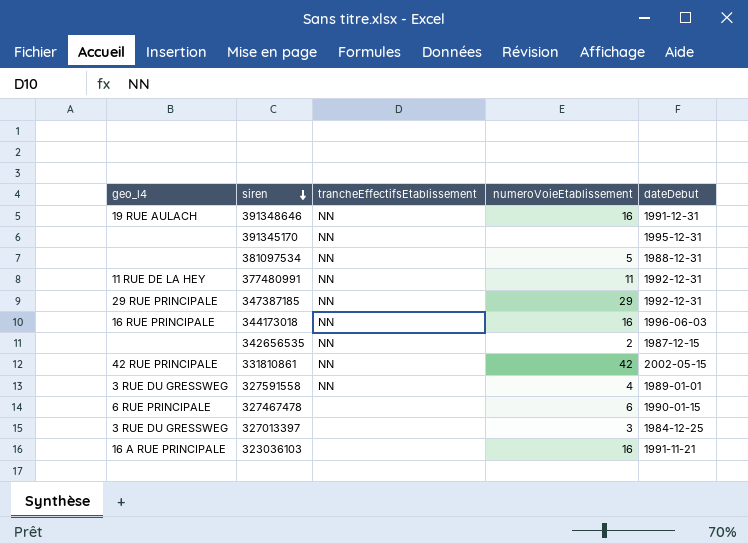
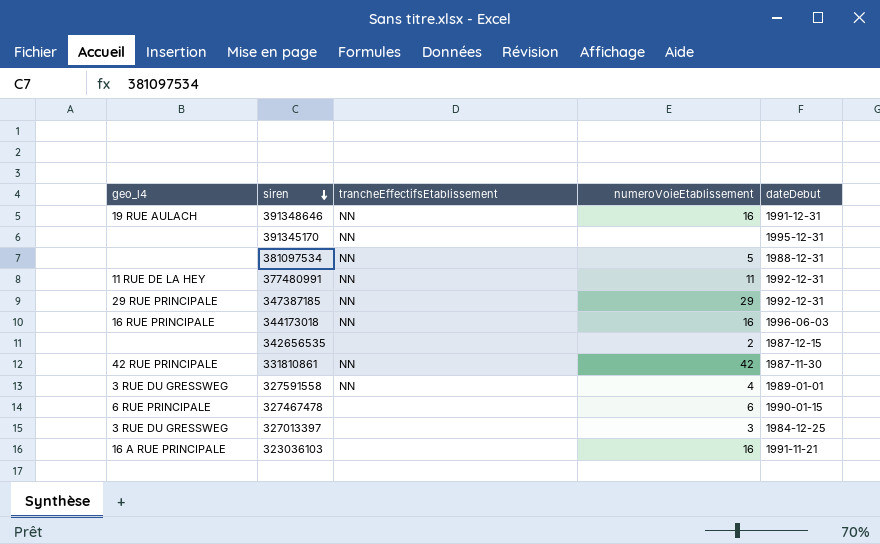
342656535 | trancheEffectifsEtablissement: NN -> none
331810861 | dateDebut: 2002-05-15 -> 1987-11-30

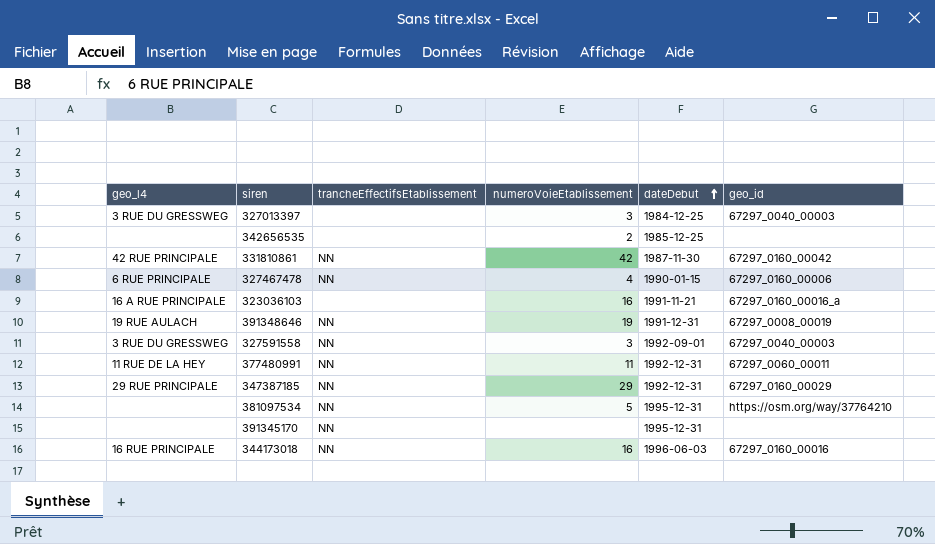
row order: siren descending -> dateDebut ascending
column geo_id | position: none -> 6
342656535 | dateDebut: 1987-12-15 -> 1985-12-25
327467478 | trancheEffectifsEtablissement: none -> NN
327467478 | numeroVoieEtablissement: 6 -> 4
391348646 | numeroVoieEtablissement: 16 -> 19
327591558 | numeroVoieEtablissement: 4 -> 3
327591558 | dateDebut: 1989-01-01 -> 1992-09-01
381097534 | dateDebut: 1988-12-31 -> 1995-12-31

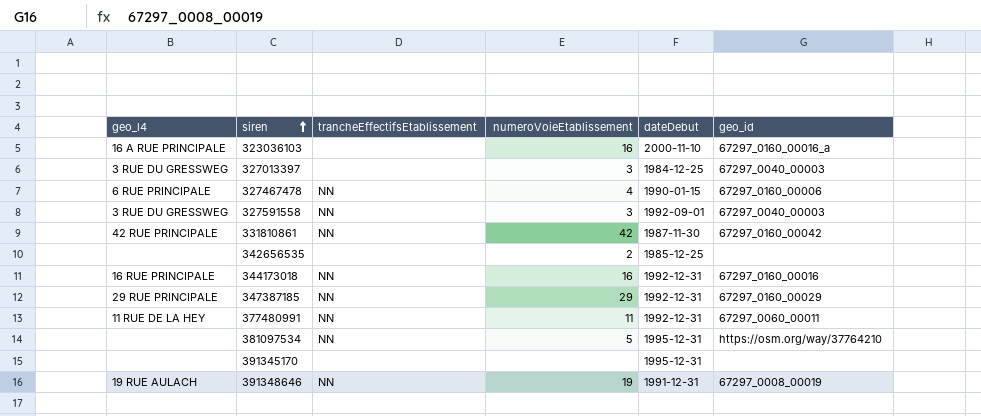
row order: dateDebut ascending -> siren ascending
323036103 | dateDebut: 1991-11-21 -> 2000-11-10
344173018 | dateDebut: 1996-06-03 -> 1992-12-31
391345170 | trancheEffectifsEtablissement: NN -> none

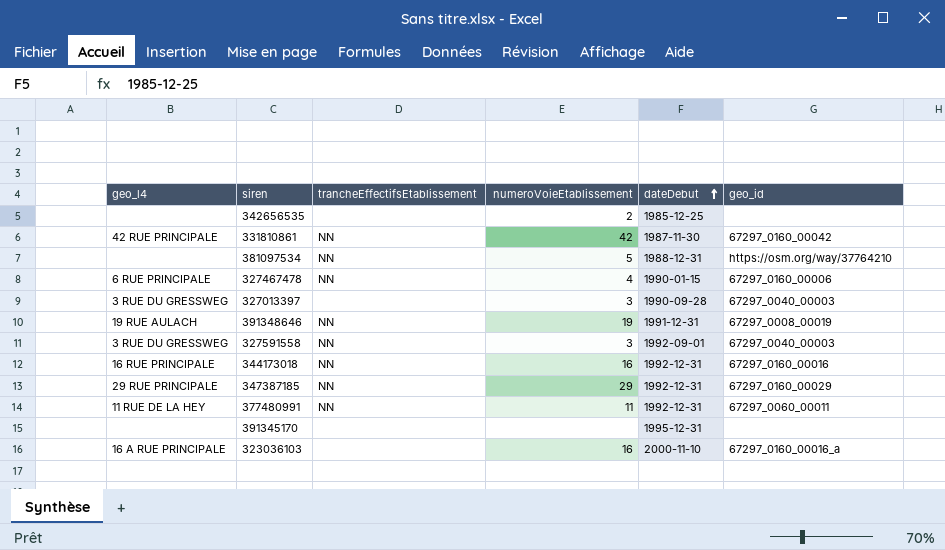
row order: siren ascending -> dateDebut ascending
381097534 | dateDebut: 1995-12-31 -> 1988-12-31
327013397 | dateDebut: 1984-12-25 -> 1990-09-28

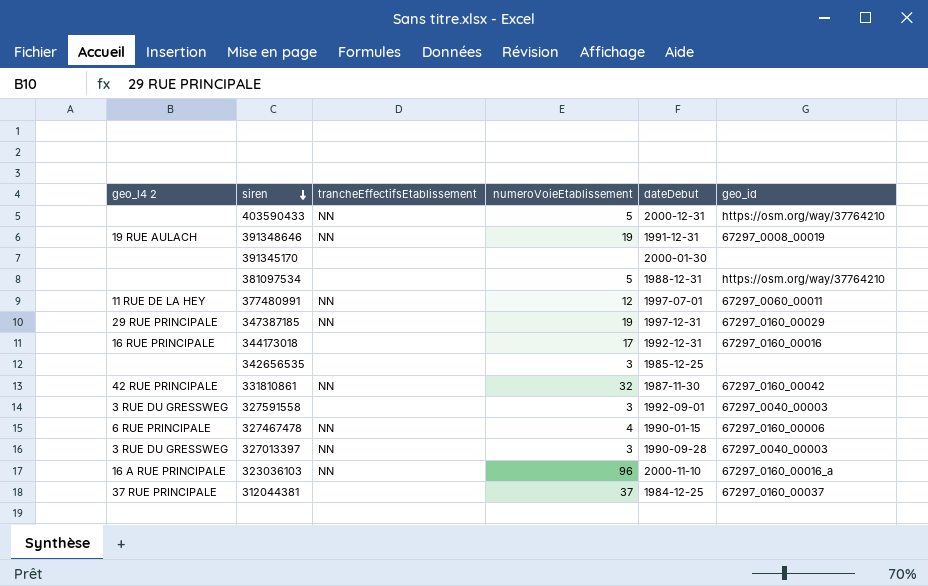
row order: dateDebut ascending -> siren descending
column name: geo_l4 -> geo_l4 2
row 403590433: none -> none | NN | 5 | 2000-12-31 | https://osm.org/way/37764210
391345170 | dateDebut: 1995-12-31 -> 2000-01-30
381097534 | trancheEffectifsEtablissement: NN -> none
377480991 | numeroVoieEtablissement: 11 -> 12
377480991 | dateDebut: 1992-12-31 -> 1997-07-01
347387185 | numeroVoieEtablissement: 29 -> 19
347387185 | dateDebut: 1992-12-31 -> 1997-12-31
344173018 | trancheEffectifsEtablissement: NN -> none
344173018 | numeroVoieEtablissement: 16 -> 17
342656535 | numeroVoieEtablissement: 2 -> 3
331810861 | numeroVoieEtablissement: 42 -> 32
327591558 | trancheEffectifsEtablissement: NN -> none
327013397 | trancheEffectifsEtablissement: none -> NN
323036103 | trancheEffectifsEtablissement: none -> NN
323036103 | numeroVoieEtablissement: 16 -> 96
row 312044381: none -> 37 RUE PRINCIPALE | none | 37 | 1984-12-25 | 67297_0160_00037

